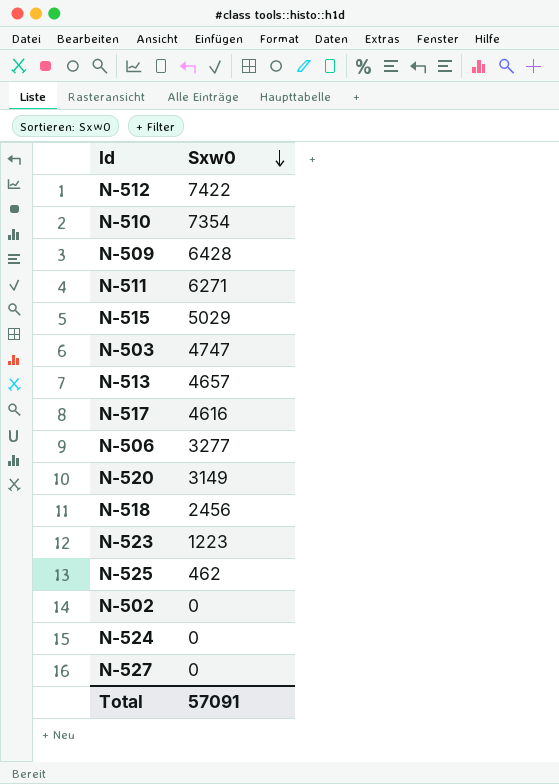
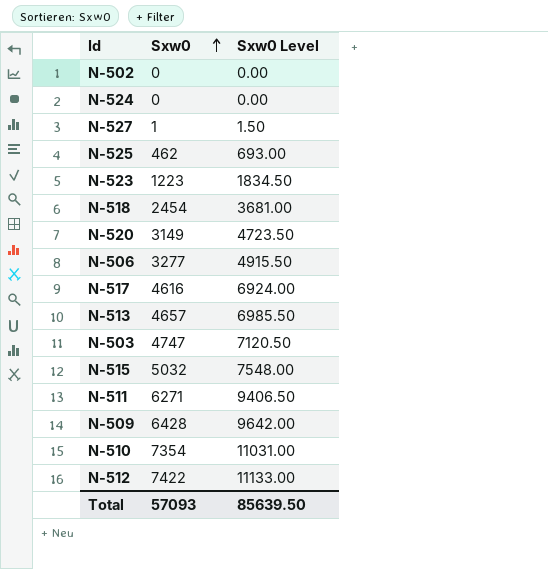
row order: Sxw0 descending -> Sxw0 ascending
column Sxw0 Level | formula: none -> [Sxw0] * 1.5
N-527 | Sxw0: 0 -> 1
N-518 | Sxw0: 2456 -> 2454
N-515 | Sxw0: 5029 -> 5032
Total | Sxw0: 57091 -> 57093

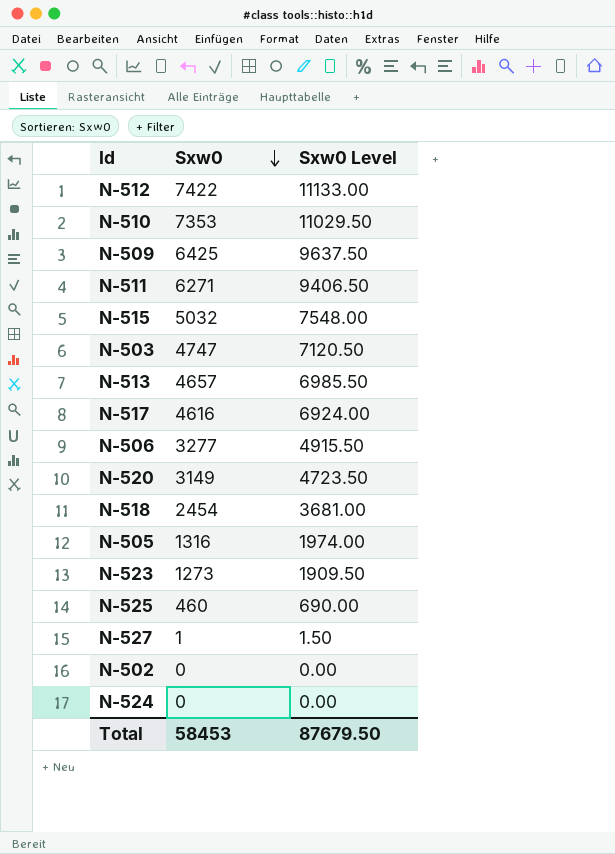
row order: Sxw0 ascending -> Sxw0 descending
N-510 | Sxw0: 7354 -> 7353
N-510 | Sxw0 Level: 11031.00 -> 11029.50
N-509 | Sxw0: 6428 -> 6425
N-509 | Sxw0 Level: 9642.00 -> 9637.50
row N-505: none -> 1316 | 1974.00
N-523 | Sxw0: 1223 -> 1273
N-523 | Sxw0 Level: 1834.50 -> 1909.50
N-525 | Sxw0: 462 -> 460
N-525 | Sxw0 Level: 693.00 -> 690.00
Total | Sxw0: 57093 -> 58453
Total | Sxw0 Level: 85639.50 -> 87679.50

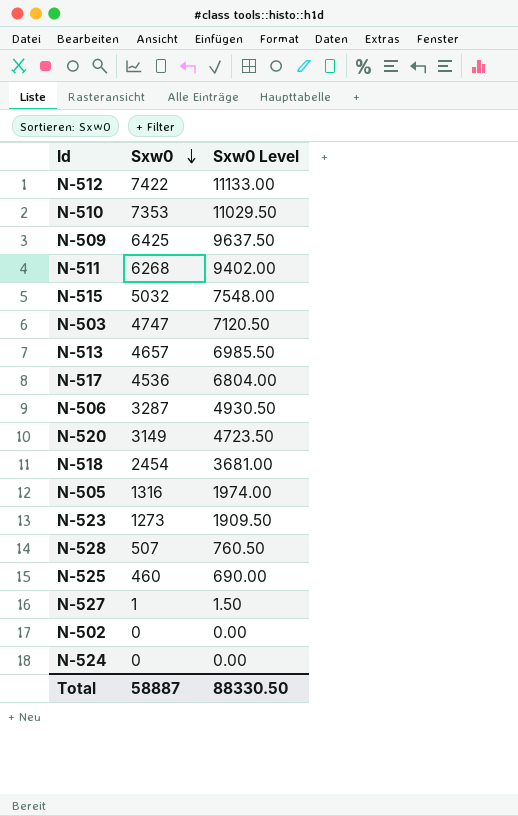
N-511 | Sxw0: 6271 -> 6268
N-511 | Sxw0 Level: 9406.50 -> 9402.00
N-517 | Sxw0: 4616 -> 4536
N-517 | Sxw0 Level: 6924.00 -> 6804.00
N-506 | Sxw0: 3277 -> 3287
N-506 | Sxw0 Level: 4915.50 -> 4930.50
row N-528: none -> 507 | 760.50
Total | Sxw0: 58453 -> 58887
Total | Sxw0 Level: 87679.50 -> 88330.50

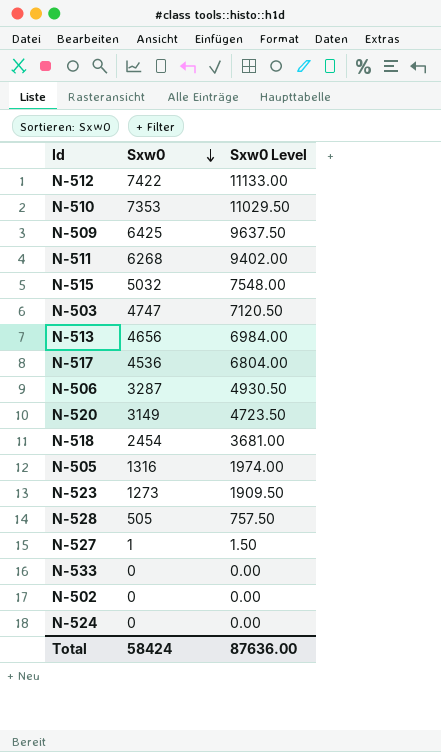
row N-525: 460 | 690.00 -> none
N-513 | Sxw0: 4657 -> 4656
N-513 | Sxw0 Level: 6985.50 -> 6984.00
N-528 | Sxw0: 507 -> 505
N-528 | Sxw0 Level: 760.50 -> 757.50
row N-533: none -> 0 | 0.00
Total | Sxw0: 58887 -> 58424
Total | Sxw0 Level: 88330.50 -> 87636.00

